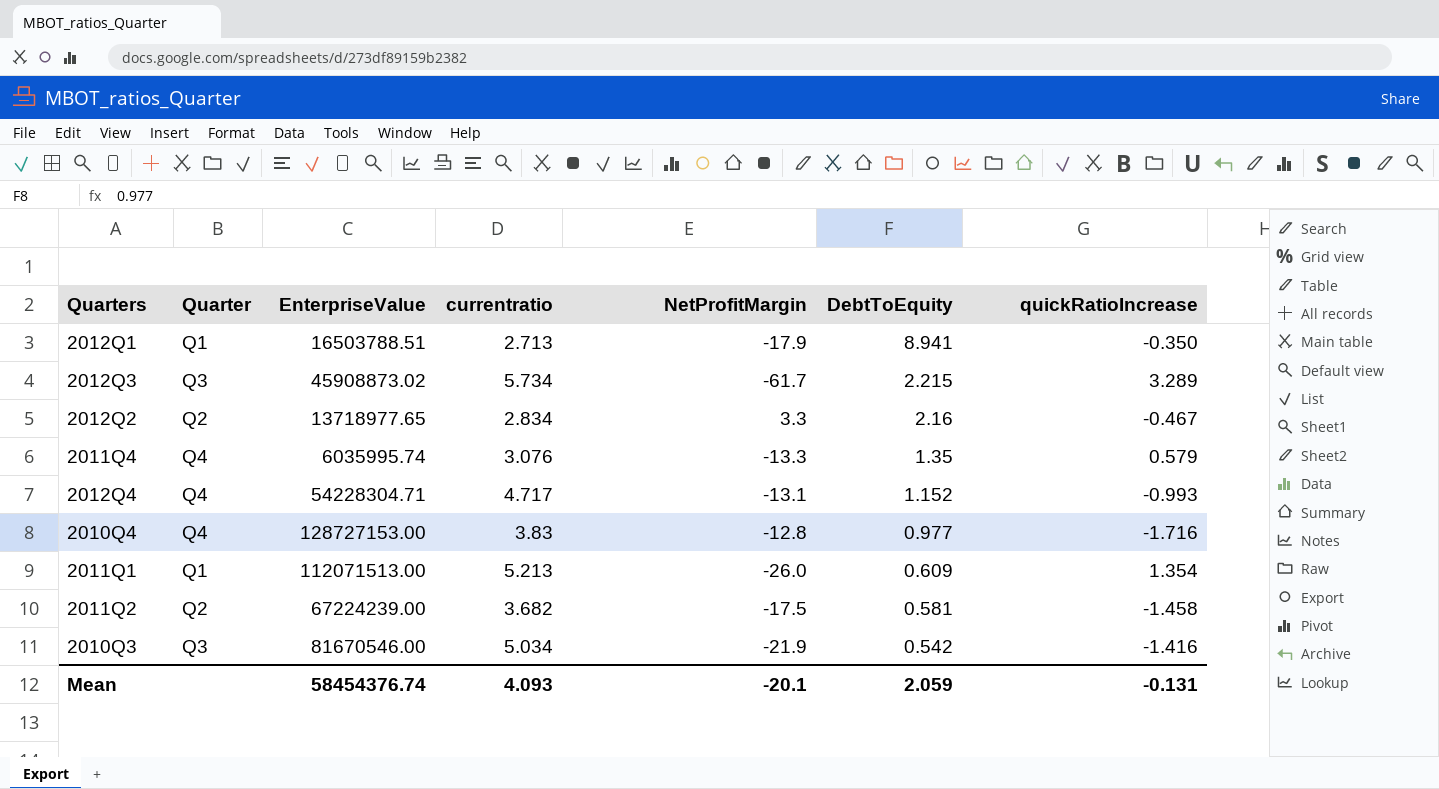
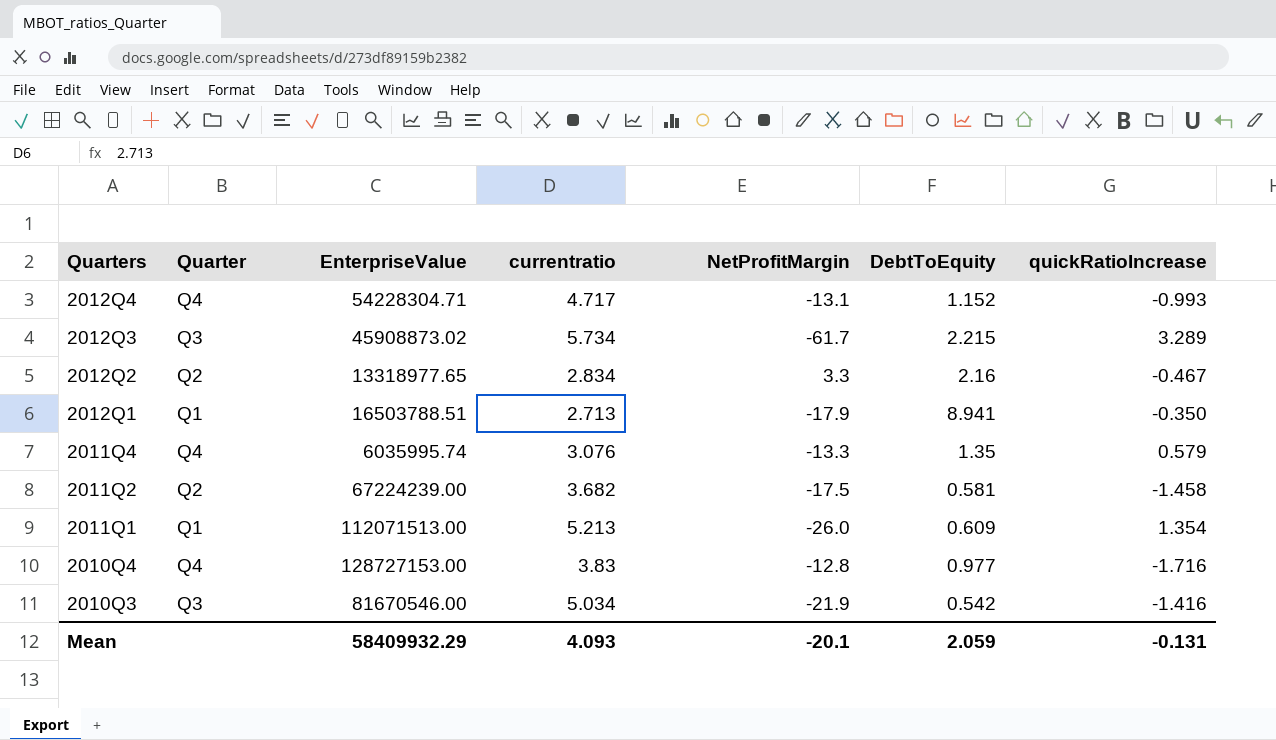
row order: DebtToEquity descending -> Quarters descending
2012Q2 | EnterpriseValue: 13718977.65 -> 13318977.65
Mean | EnterpriseValue: 58454376.74 -> 58409932.29

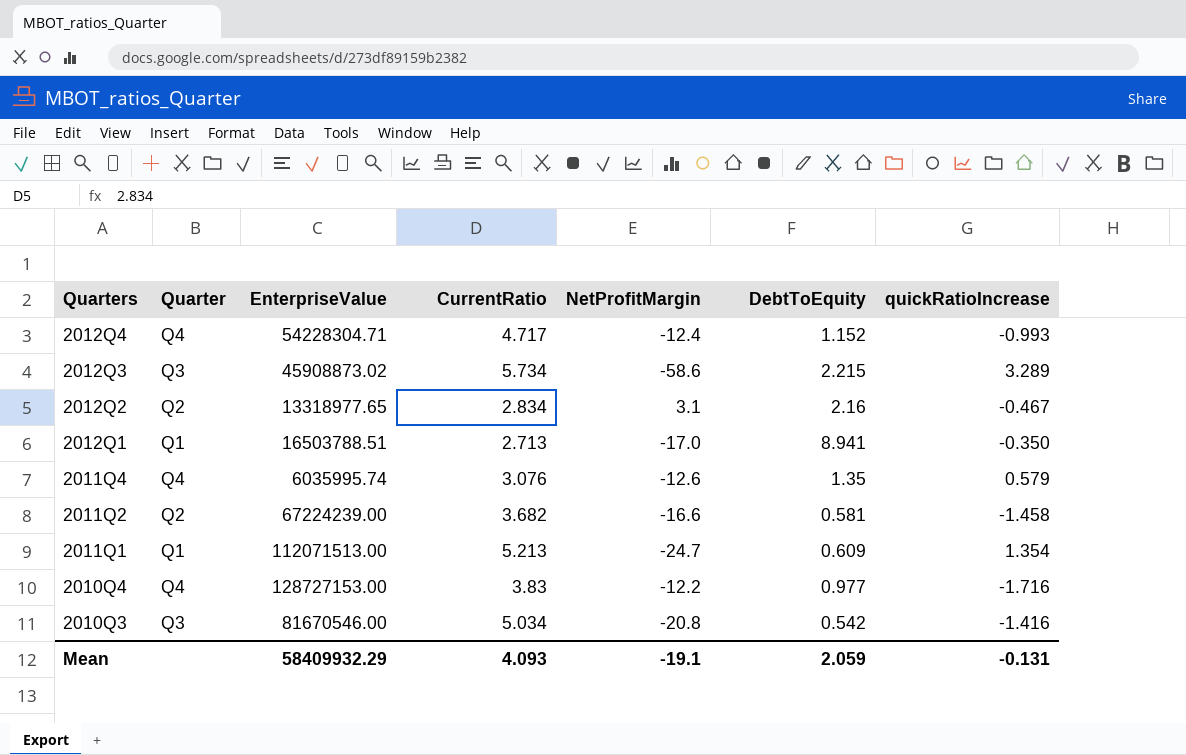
column name: currentratio -> CurrentRatio
2012Q4 | NetProfitMargin: -13.1 -> -12.4
2012Q3 | NetProfitMargin: -61.7 -> -58.6
2012Q2 | NetProfitMargin: 3.3 -> 3.1
2012Q1 | NetProfitMargin: -17.9 -> -17.0
2011Q4 | NetProfitMargin: -13.3 -> -12.6
2011Q2 | NetProfitMargin: -17.5 -> -16.6
2011Q1 | NetProfitMargin: -26.0 -> -24.7
2010Q4 | NetProfitMargin: -12.8 -> -12.2
2010Q3 | NetProfitMargin: -21.9 -> -20.8
Mean | NetProfitMargin: -20.1 -> -19.1

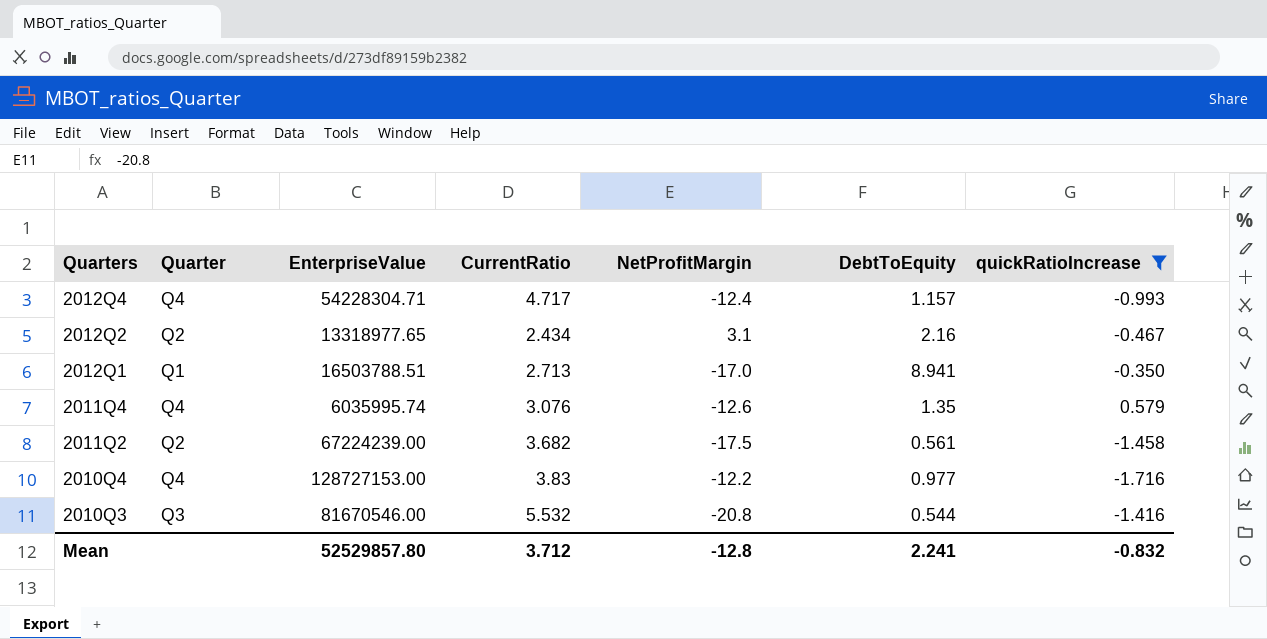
filter: none -> quickRatioIncrease <= 0.579
2012Q4 | DebtToEquity: 1.152 -> 1.157
2012Q2 | CurrentRatio: 2.834 -> 2.434
2011Q2 | NetProfitMargin: -16.6 -> -17.5
2011Q2 | DebtToEquity: 0.581 -> 0.561
2010Q3 | CurrentRatio: 5.034 -> 5.532
2010Q3 | DebtToEquity: 0.542 -> 0.544
Mean | EnterpriseValue: 58409932.29 -> 52529857.80
Mean | CurrentRatio: 4.093 -> 3.712
Mean | NetProfitMargin: -19.1 -> -12.8
Mean | DebtToEquity: 2.059 -> 2.241
Mean | quickRatioIncrease: -0.131 -> -0.832

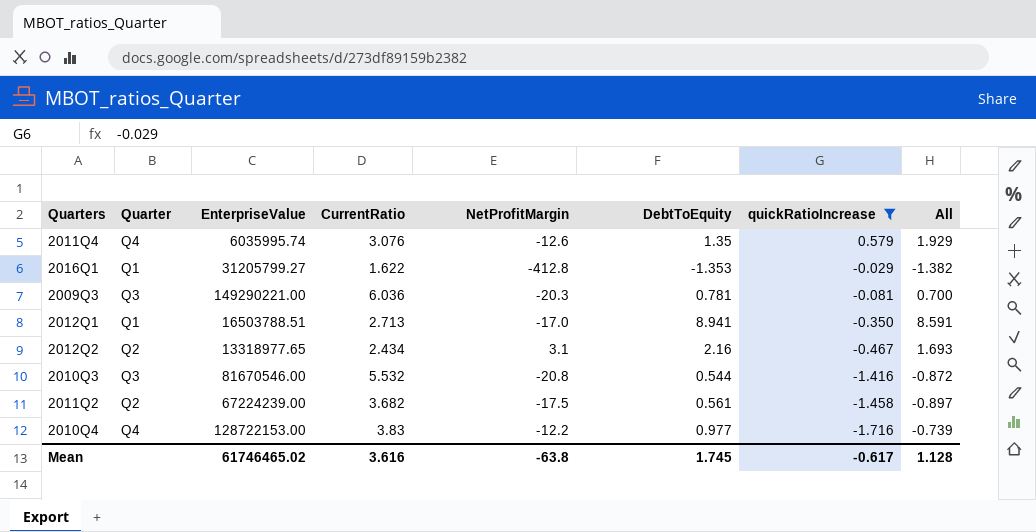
row order: Quarters descending -> quickRatioIncrease descending
column All | formula: none -> [DebtToEquity] + [quickRatioIncrease]
row 2012Q4: Q4 | 54228304.71 | 4.717 | -12.4 | 1.157 | -0.993 -> none
row 2016Q1: none -> Q1 | 31205799.27 | 1.622 | -412.8 | -1.353 | -0.029 | -1.382
row 2009Q3: none -> Q3 | 149290221.00 | 6.036 | -20.3 | 0.781 | -0.081 | 0.700
2010Q4 | EnterpriseValue: 128727153.00 -> 128722153.00
Mean | EnterpriseValue: 52529857.80 -> 61746465.02
Mean | CurrentRatio: 3.712 -> 3.616
Mean | NetProfitMargin: -12.8 -> -63.8
Mean | DebtToEquity: 2.241 -> 1.745
Mean | quickRatioIncrease: -0.832 -> -0.617

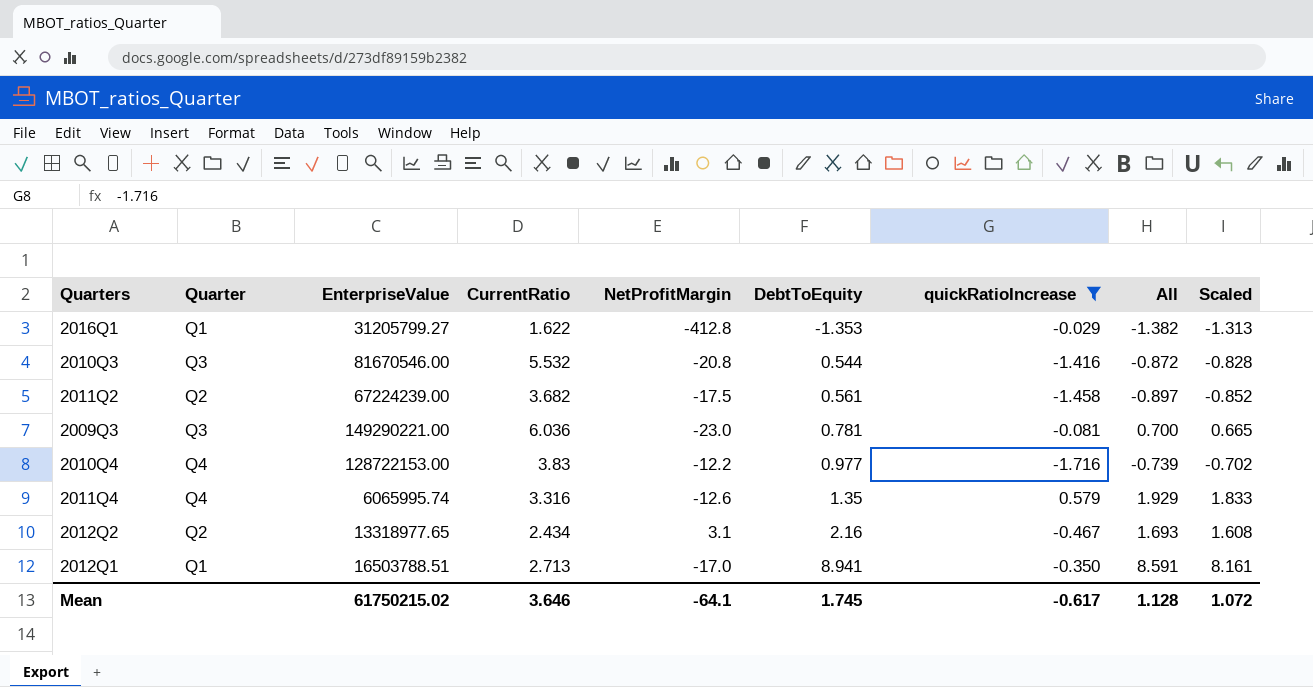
row order: quickRatioIncrease descending -> DebtToEquity ascending
column Scaled | formula: none -> [All] * 0.95
2009Q3 | NetProfitMargin: -20.3 -> -23.0
2011Q4 | EnterpriseValue: 6035995.74 -> 6065995.74
2011Q4 | CurrentRatio: 3.076 -> 3.316
Mean | EnterpriseValue: 61746465.02 -> 61750215.02
Mean | CurrentRatio: 3.616 -> 3.646
Mean | NetProfitMargin: -63.8 -> -64.1

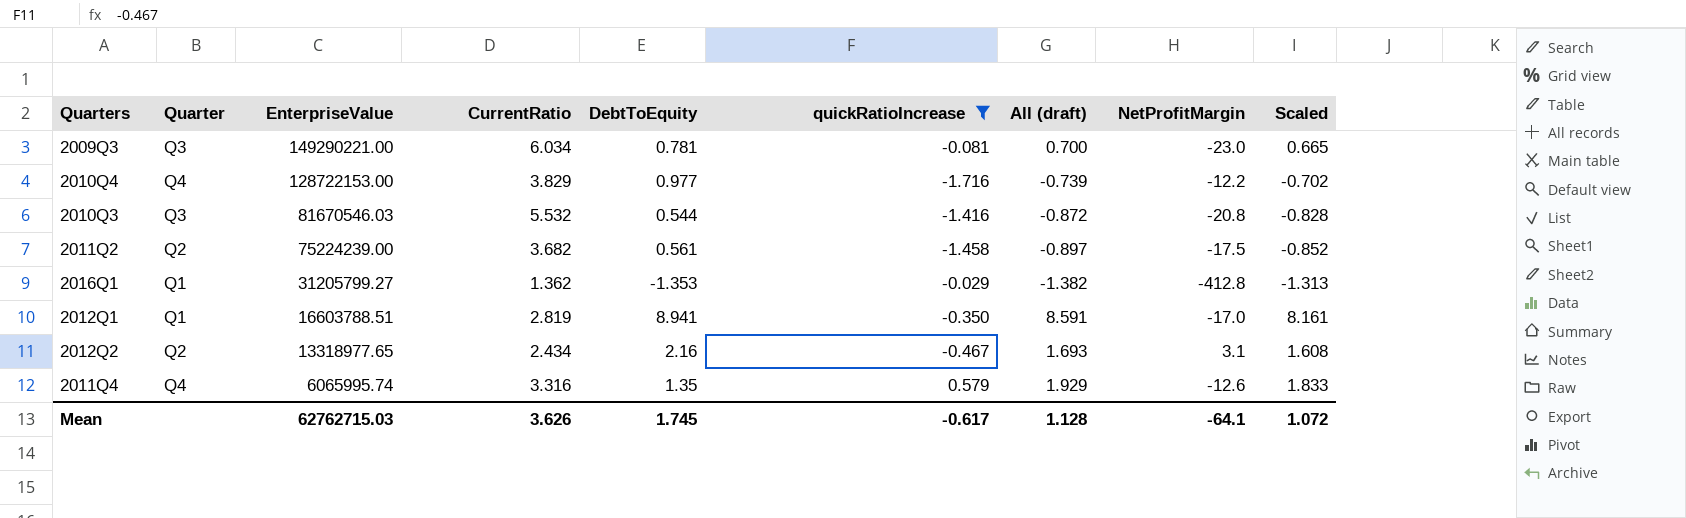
row order: DebtToEquity ascending -> EnterpriseValue descending
column name: All -> All (draft)
column NetProfitMargin | position: 5 -> 8
2009Q3 | CurrentRatio: 6.036 -> 6.034
2010Q4 | CurrentRatio: 3.83 -> 3.829
2010Q3 | EnterpriseValue: 81670546.00 -> 81670546.03
2011Q2 | EnterpriseValue: 67224239.00 -> 75224239.00
2016Q1 | CurrentRatio: 1.622 -> 1.362
2012Q1 | EnterpriseValue: 16503788.51 -> 16603788.51
2012Q1 | CurrentRatio: 2.713 -> 2.819
Mean | EnterpriseValue: 61750215.02 -> 62762715.03
Mean | CurrentRatio: 3.646 -> 3.626

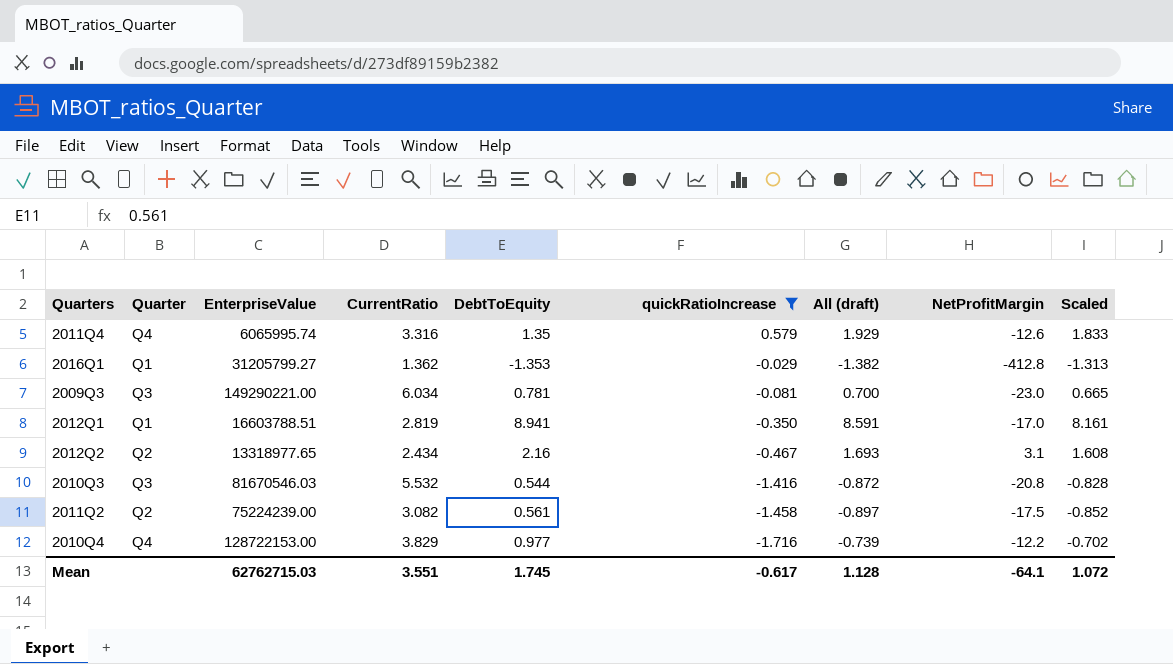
row order: EnterpriseValue descending -> quickRatioIncrease descending
2011Q2 | CurrentRatio: 3.682 -> 3.082
Mean | CurrentRatio: 3.626 -> 3.551

